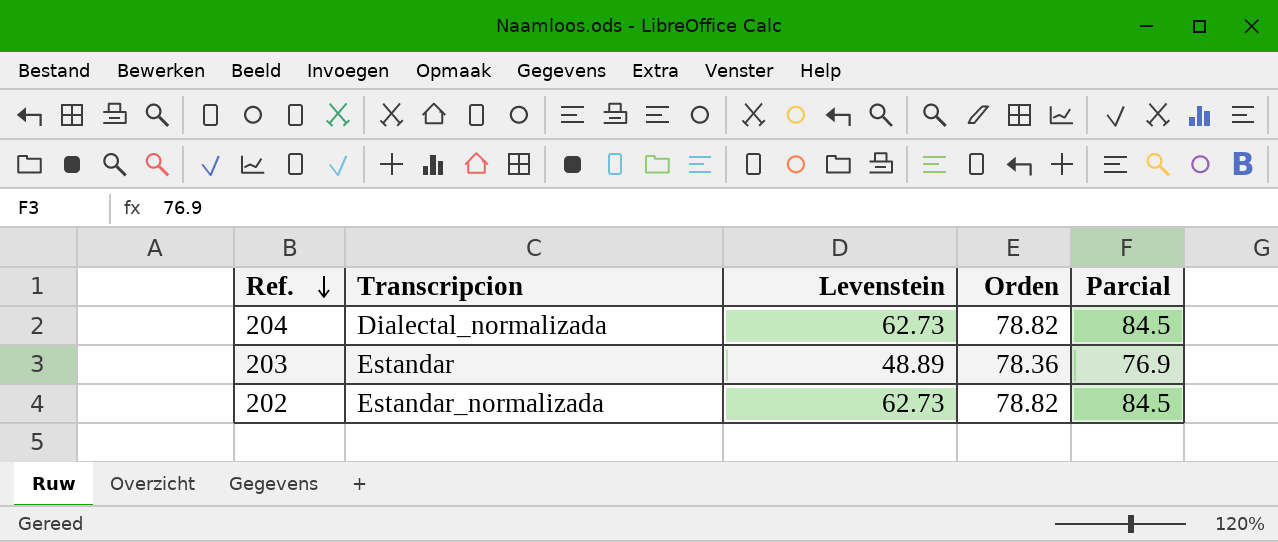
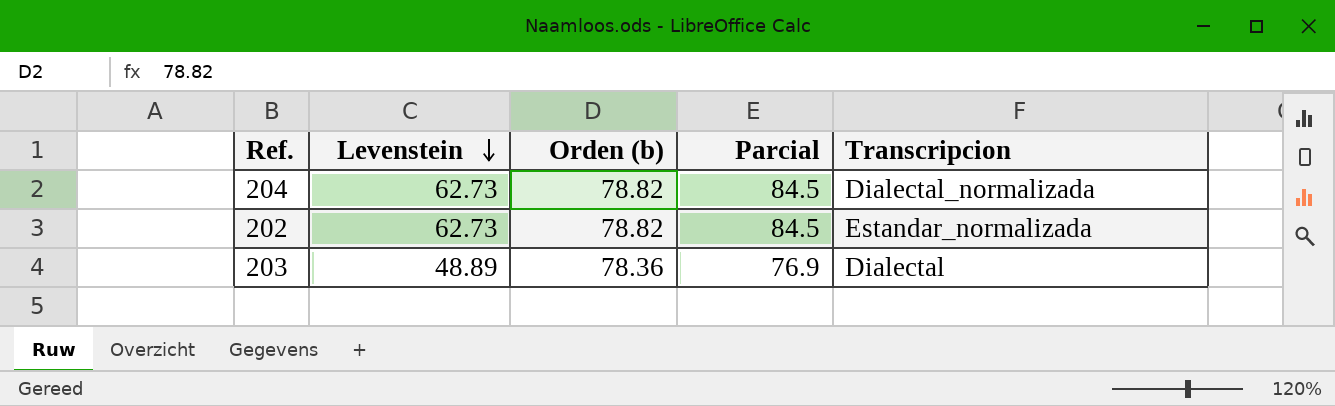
row order: Ref. descending -> Levenstein descending
column name: Orden -> Orden (b)
column Transcripcion | position: 2 -> 5
203 | Transcripcion: Estandar -> Dialectal

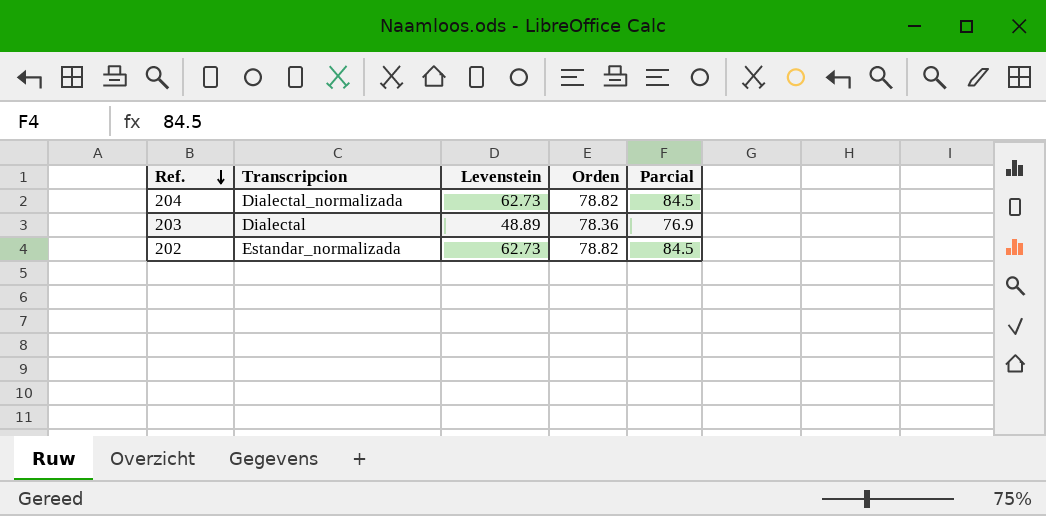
row order: Levenstein descending -> Ref. descending
column Transcripcion | position: 5 -> 2
column name: Orden (b) -> Orden

